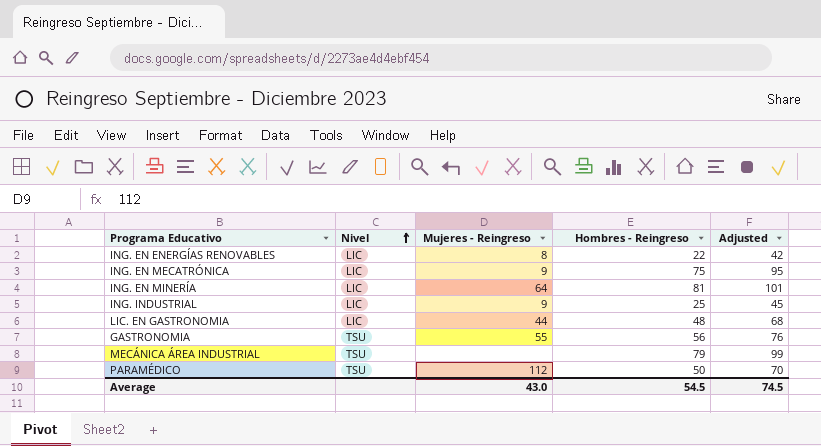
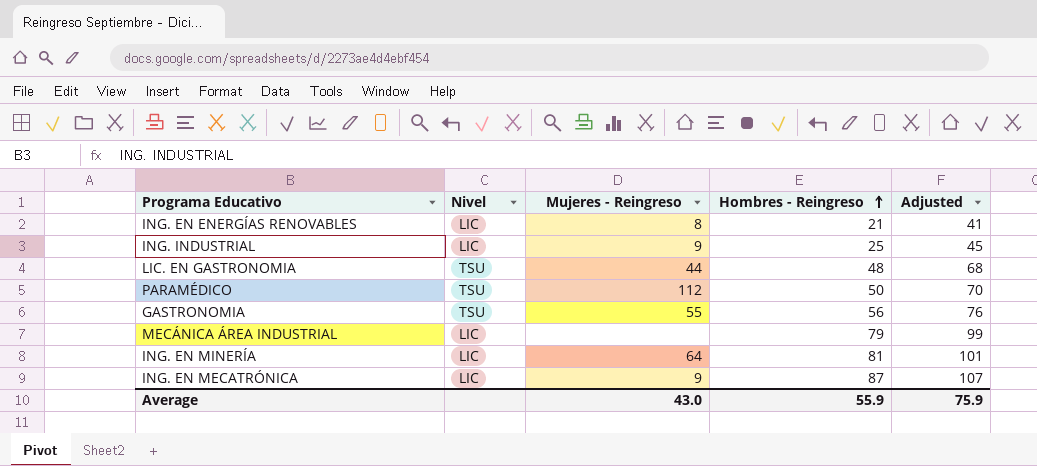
row order: Nivel ascending -> Hombres - Reingreso ascending
ING. EN ENERGÍAS RENOVABLES | Hombres - Reingreso: 22 -> 21
ING. EN ENERGÍAS RENOVABLES | Adjusted: 42 -> 41
LIC. EN GASTRONOMIA | Nivel: LIC -> TSU
MECÁNICA ÁREA INDUSTRIAL | Nivel: TSU -> LIC
ING. EN MECATRÓNICA | Hombres - Reingreso: 75 -> 87
ING. EN MECATRÓNICA | Adjusted: 95 -> 107
Average | Hombres - Reingreso: 54.5 -> 55.9
Average | Adjusted: 74.5 -> 75.9

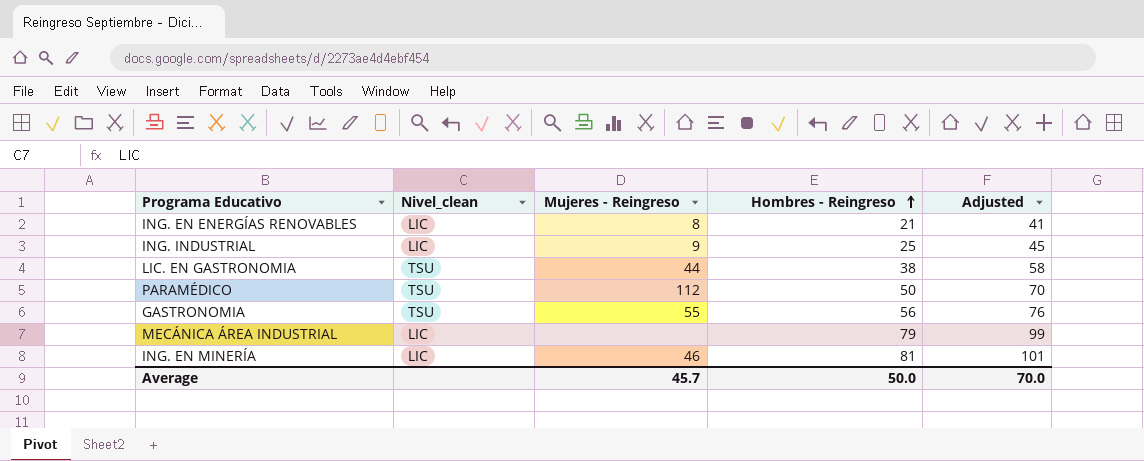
column name: Nivel -> Nivel_clean
row ING. EN MECATRÓNICA: LIC | 9 | 87 | 107 -> none
LIC. EN GASTRONOMIA | Hombres - Reingreso: 48 -> 38
LIC. EN GASTRONOMIA | Adjusted: 68 -> 58
ING. EN MINERÍA | Mujeres - Reingreso: 64 -> 46
Average | Mujeres - Reingreso: 43.0 -> 45.7
Average | Hombres - Reingreso: 55.9 -> 50.0
Average | Adjusted: 75.9 -> 70.0

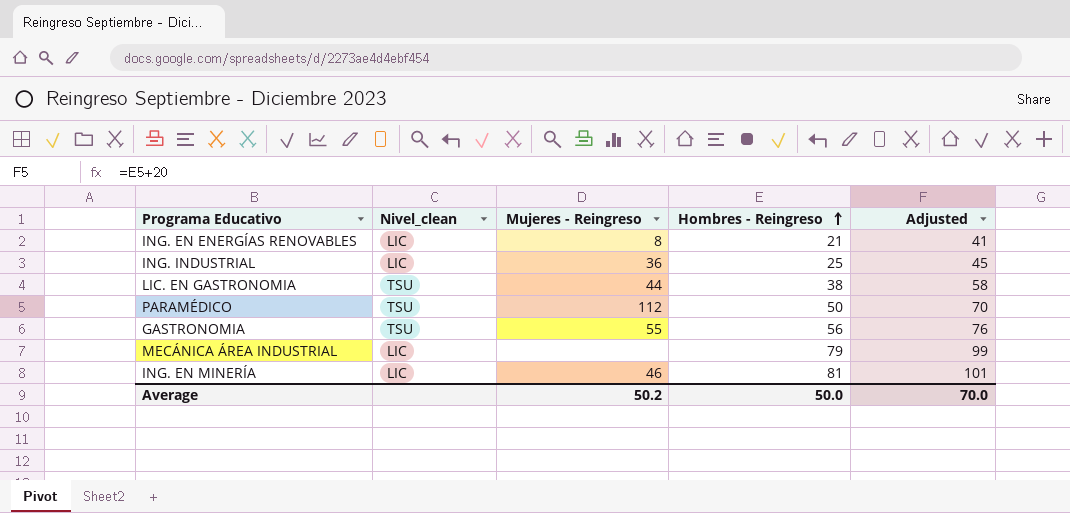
ING. INDUSTRIAL | Mujeres - Reingreso: 9 -> 36
Average | Mujeres - Reingreso: 45.7 -> 50.2

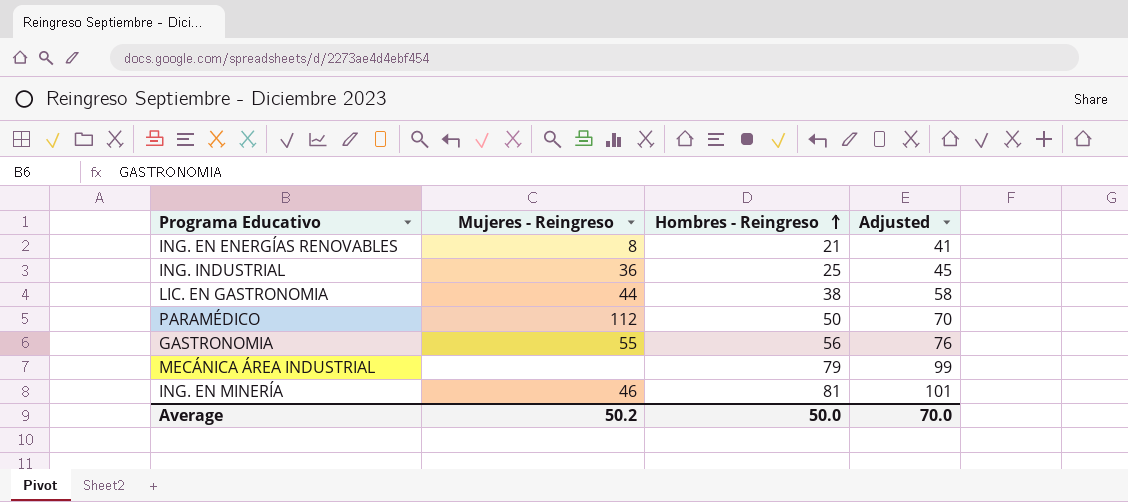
column Nivel_clean | position: 2 -> none

